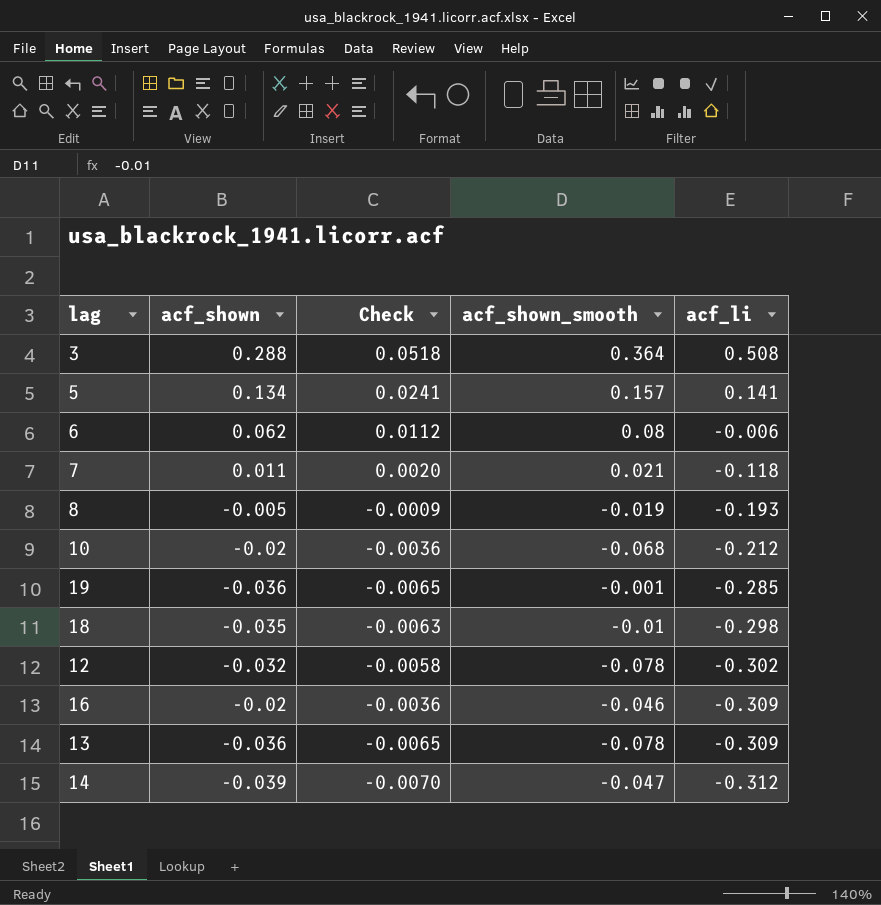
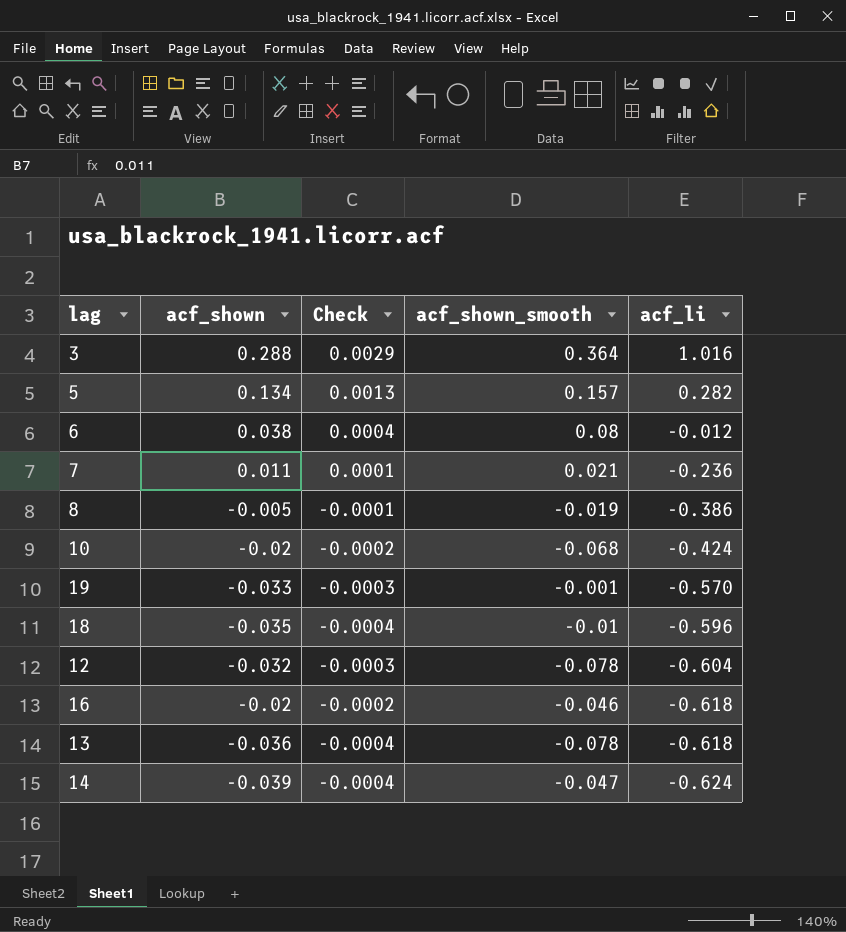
column Check | formula: [acf_shown] * 0.18 -> [acf_shown] * 0.01
3 | acf_li: 0.508 -> 1.016
5 | acf_li: 0.141 -> 0.282
6 | acf_shown: 0.062 -> 0.038
6 | acf_li: -0.006 -> -0.012
7 | acf_li: -0.118 -> -0.236
8 | acf_li: -0.193 -> -0.386
10 | acf_li: -0.212 -> -0.424
19 | acf_shown: -0.036 -> -0.033
19 | acf_li: -0.285 -> -0.570
18 | acf_li: -0.298 -> -0.596
12 | acf_li: -0.302 -> -0.604
16 | acf_li: -0.309 -> -0.618
13 | acf_li: -0.309 -> -0.618
14 | acf_li: -0.312 -> -0.624

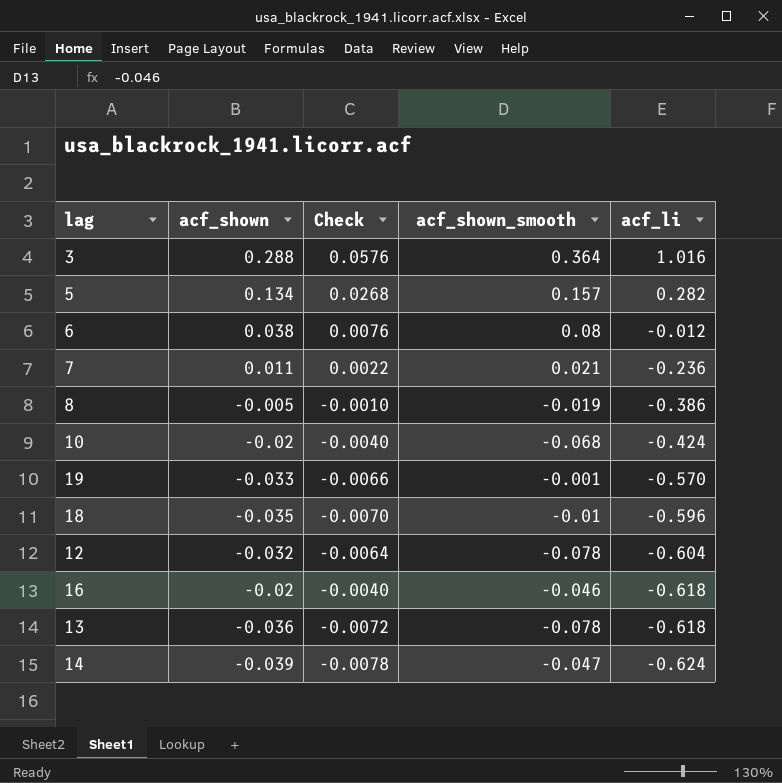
column Check | formula: [acf_shown] * 0.01 -> [acf_shown] * 0.2

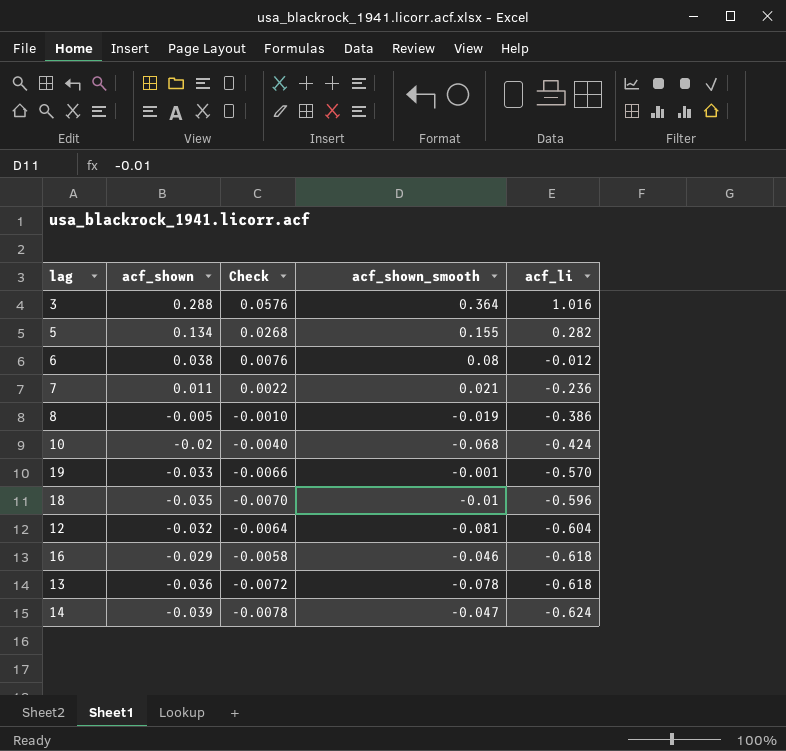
5 | acf_shown_smooth: 0.157 -> 0.155
12 | acf_shown_smooth: -0.078 -> -0.081
16 | acf_shown: -0.02 -> -0.029
16 | Check: -0.0040 -> -0.0058

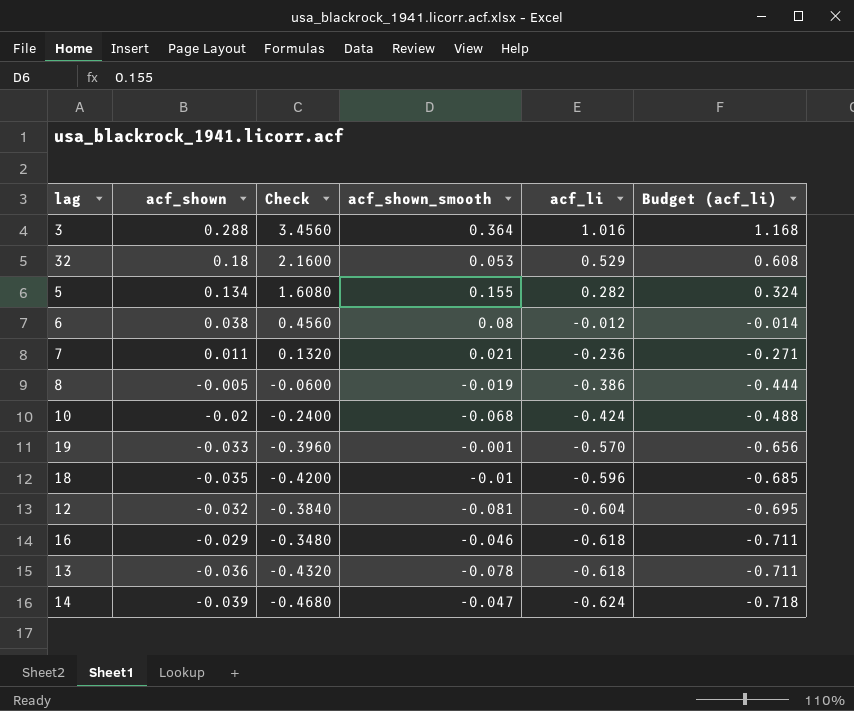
column Check | formula: [acf_shown] * 0.2 -> [acf_shown] * 12
column Budget (acf_li) | formula: none -> [acf_li] * 1.15
row 32: none -> 0.18 | 2.1600 | 0.053 | 0.529 | 0.608

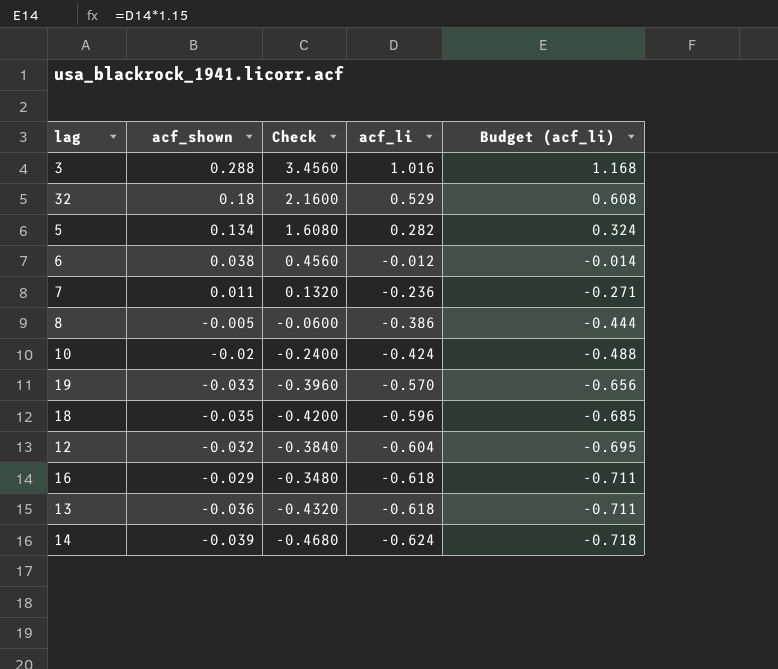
column acf_shown_smooth | position: 4 -> none

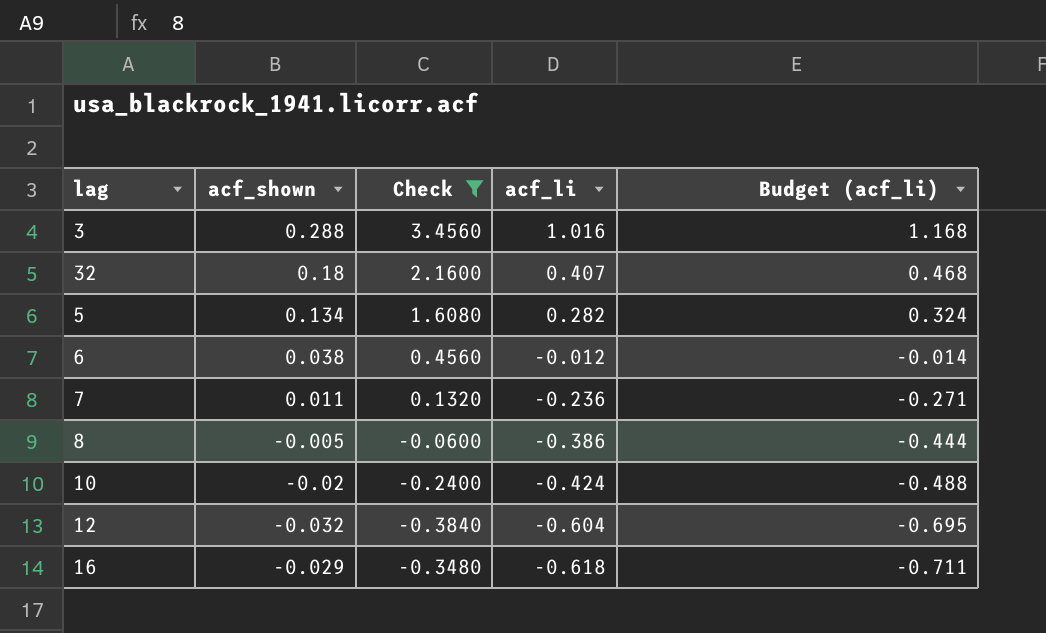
filter: none -> Check >= -0.3840
32 | acf_li: 0.529 -> 0.407
32 | Budget (acf_li): 0.608 -> 0.468

